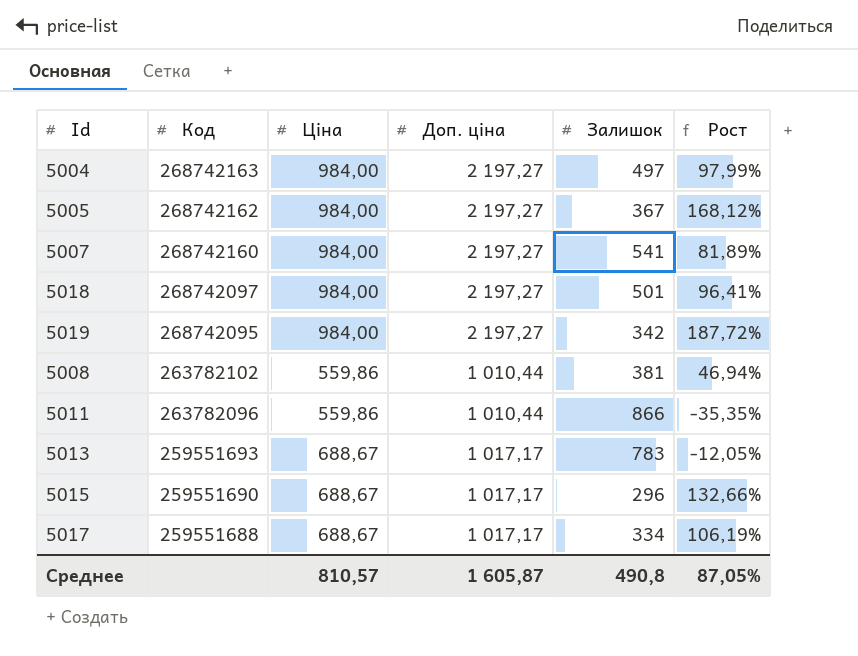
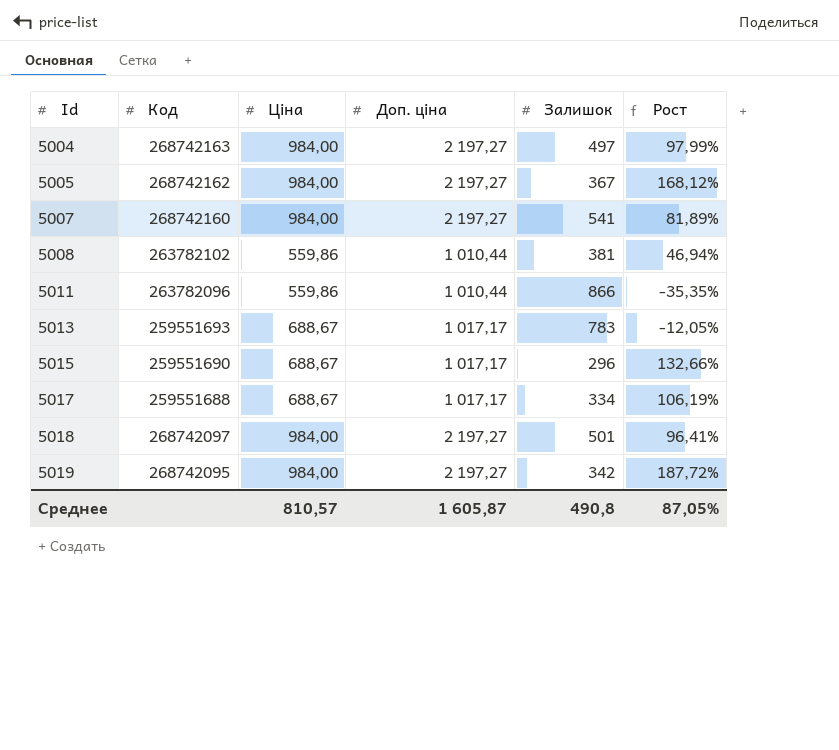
row order: Код descending -> Id ascending

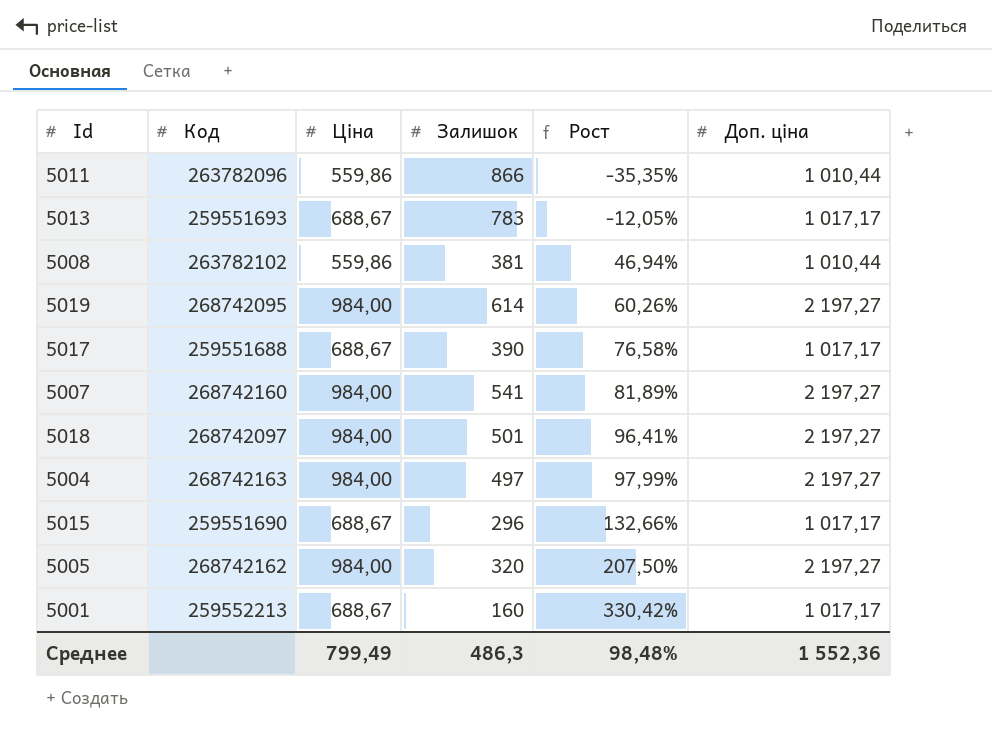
row order: Id ascending -> Рост ascending
column Доп. ціна | position: 4 -> 6
5019 | Залишок: 342 -> 614
5019 | Рост: 187,72% -> 60,26%
5017 | Залишок: 334 -> 390
5017 | Рост: 106,19% -> 76,58%
5005 | Залишок: 367 -> 320
5005 | Рост: 168,12% -> 207,50%
row 5001: none -> 259552213 | 688,67 | 160 | 330,42% | 1 017,17
Среднее | Ціна: 810,57 -> 799,49
Среднее | Залишок: 490,8 -> 486,3
Среднее | Рост: 87,05% -> 98,48%
Среднее | Доп. ціна: 1 605,87 -> 1 552,36

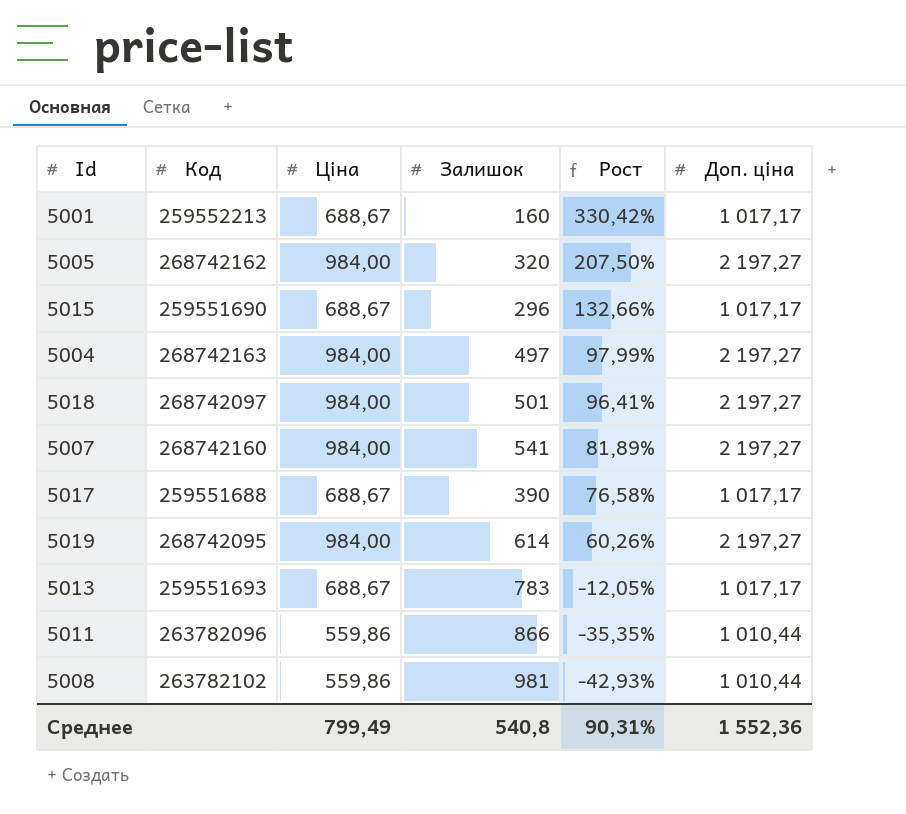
row order: Рост ascending -> Рост descending
5008 | Залишок: 381 -> 981
5008 | Рост: 46,94% -> -42,93%
Среднее | Залишок: 486,3 -> 540,8
Среднее | Рост: 98,48% -> 90,31%

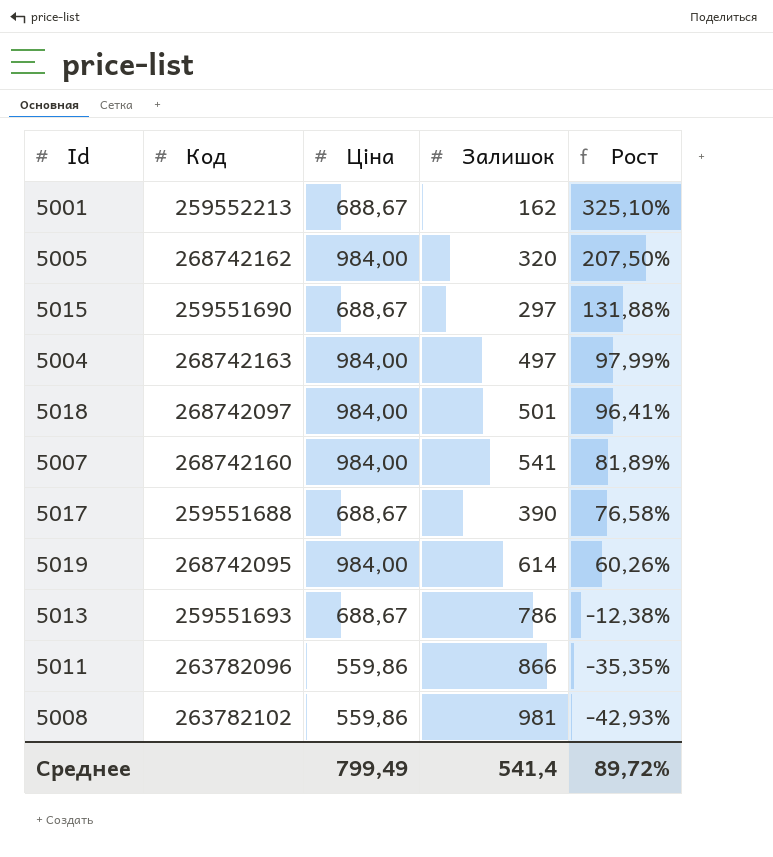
column Доп. ціна | position: 6 -> none
5001 | Залишок: 160 -> 162
5001 | Рост: 330,42% -> 325,10%
5015 | Залишок: 296 -> 297
5015 | Рост: 132,66% -> 131,88%
5013 | Залишок: 783 -> 786
5013 | Рост: -12,05% -> -12,38%
Среднее | Залишок: 540,8 -> 541,4
Среднее | Рост: 90,31% -> 89,72%

